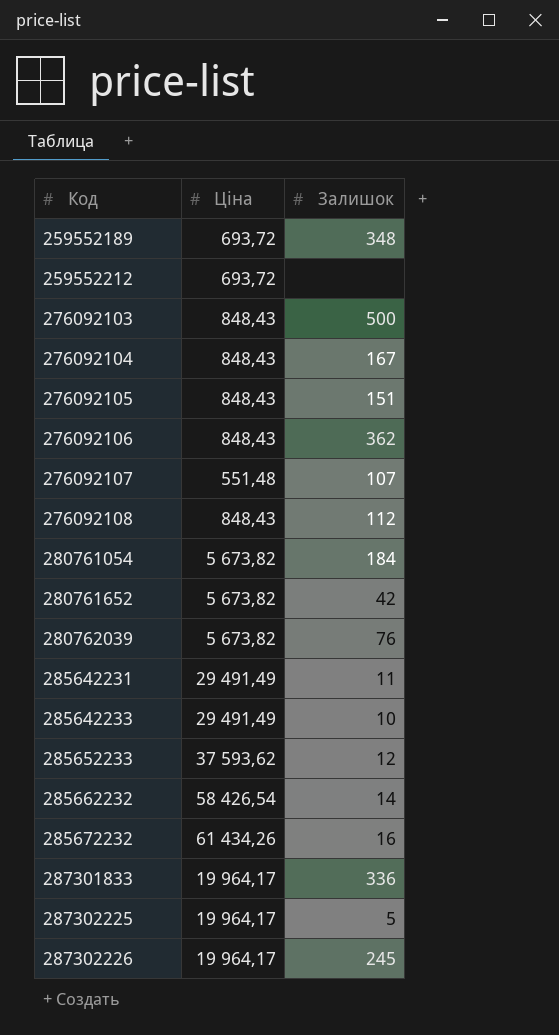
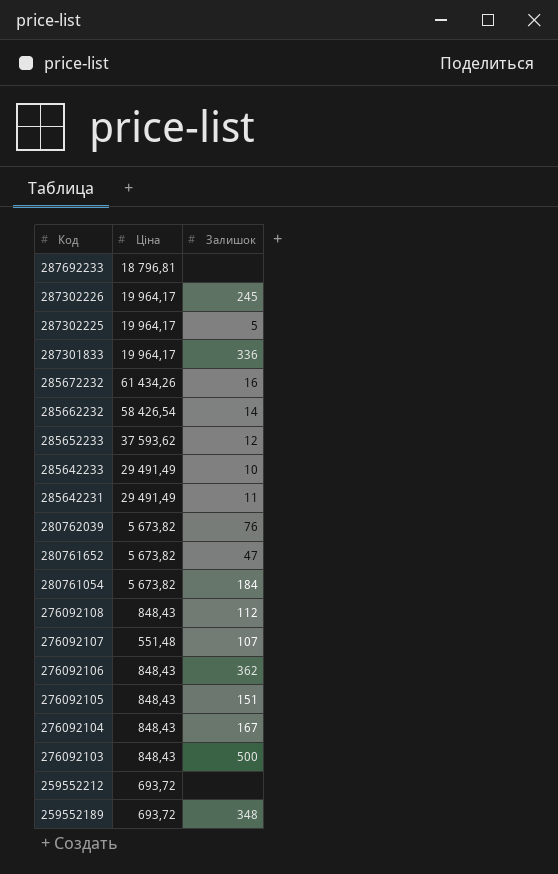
row order: Код ascending -> Код descending
row 287692233: none -> 18 796,81 | none
280761652 | Залишок: 42 -> 47

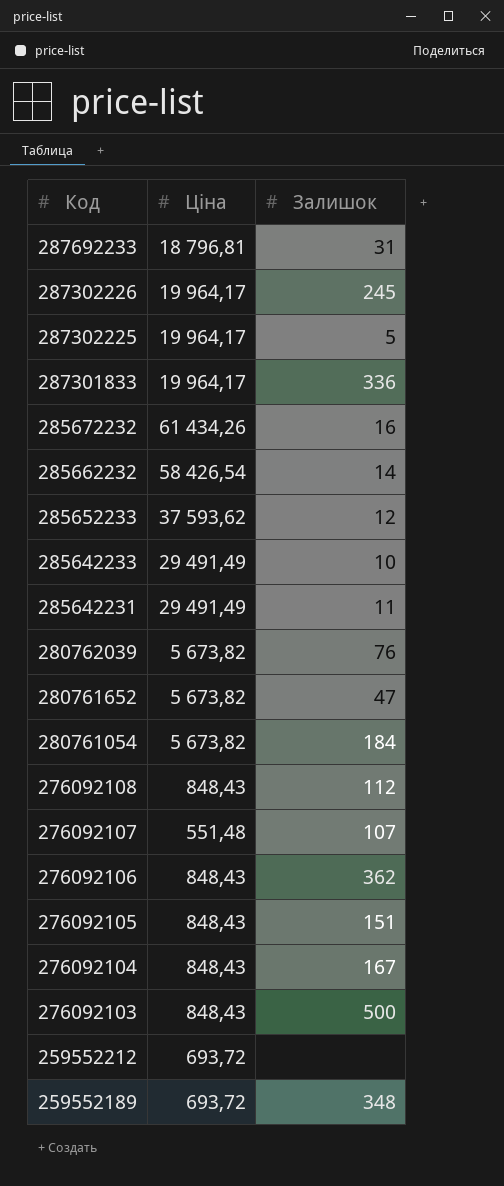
287692233 | Залишок: none -> 31

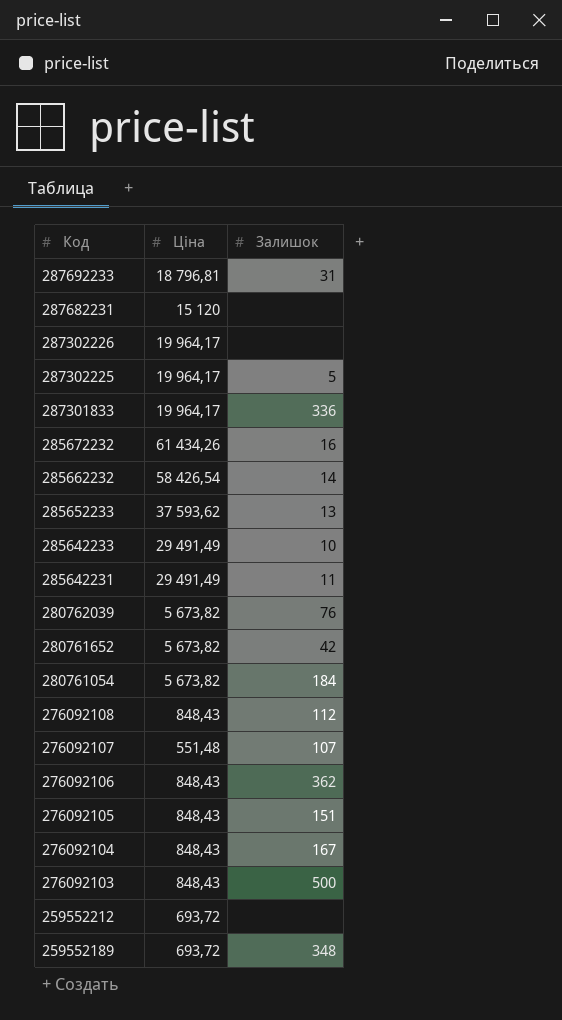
row 287682231: none -> 15 120 | none
287302226 | Залишок: 245 -> none
285652233 | Залишок: 12 -> 13
280761652 | Залишок: 47 -> 42

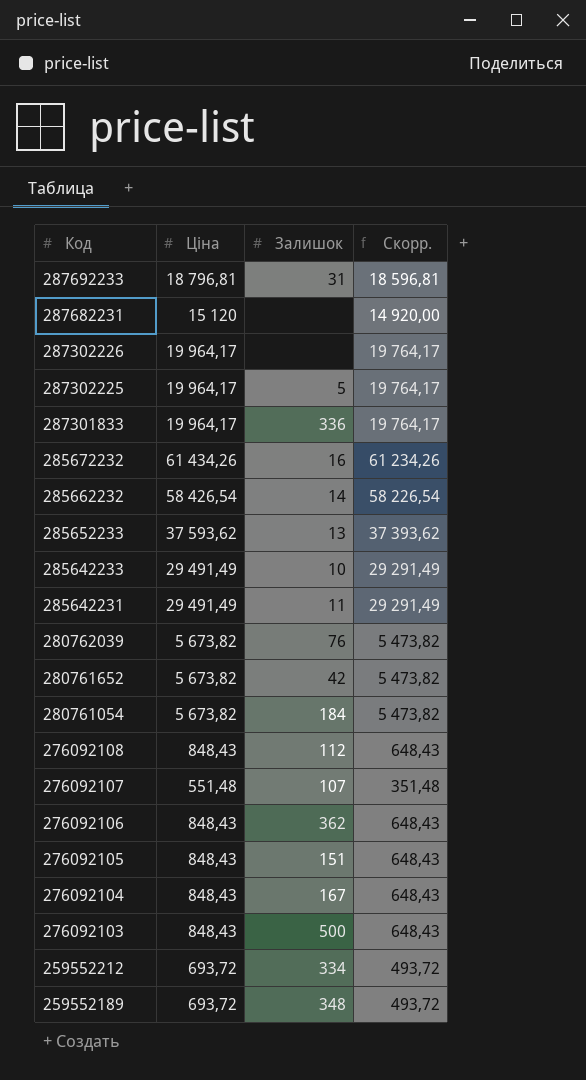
column Скорр. | formula: none -> [Ціна] - 200
259552212 | Залишок: none -> 334

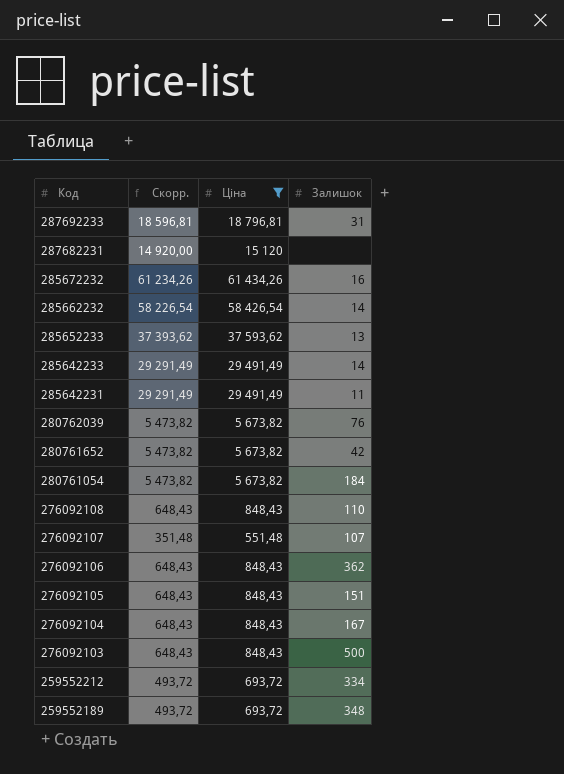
filter: none -> Ціна != 19 964,17
column Скорр. | position: 4 -> 2
285642233 | Залишок: 10 -> 14
276092108 | Залишок: 112 -> 110

